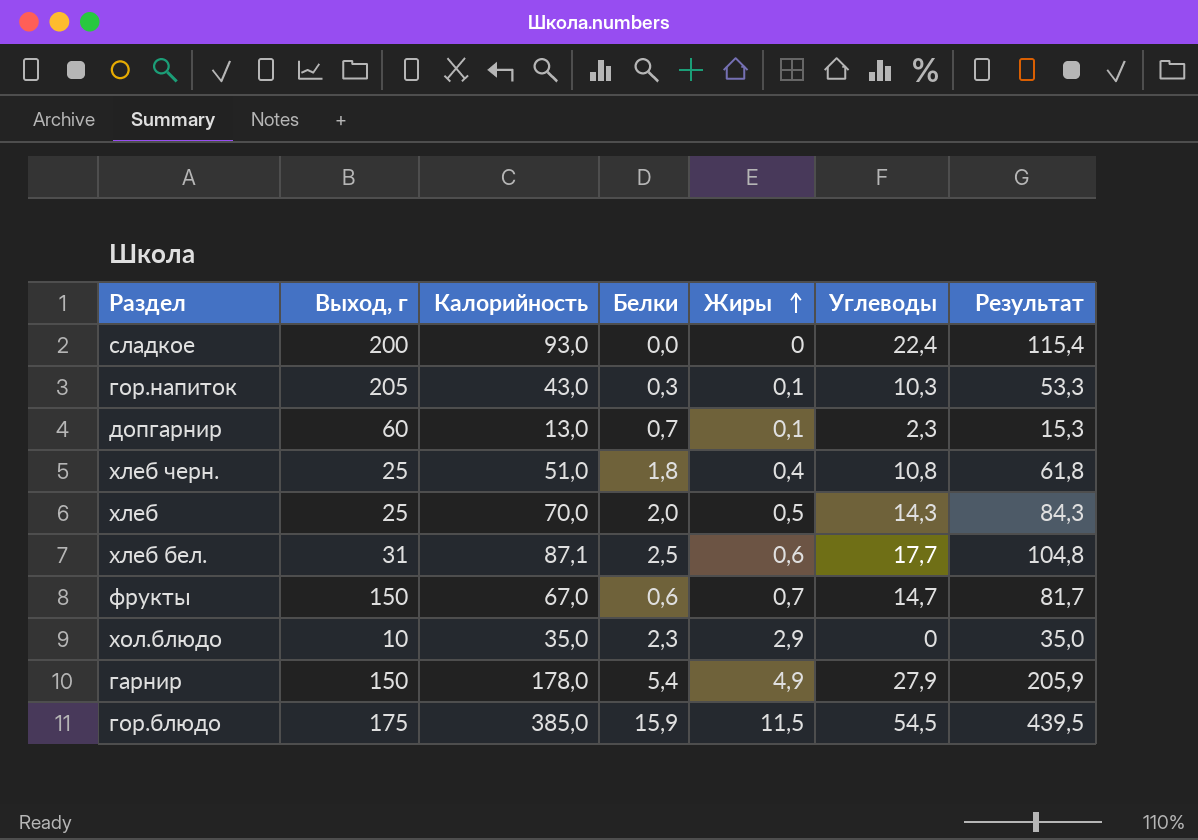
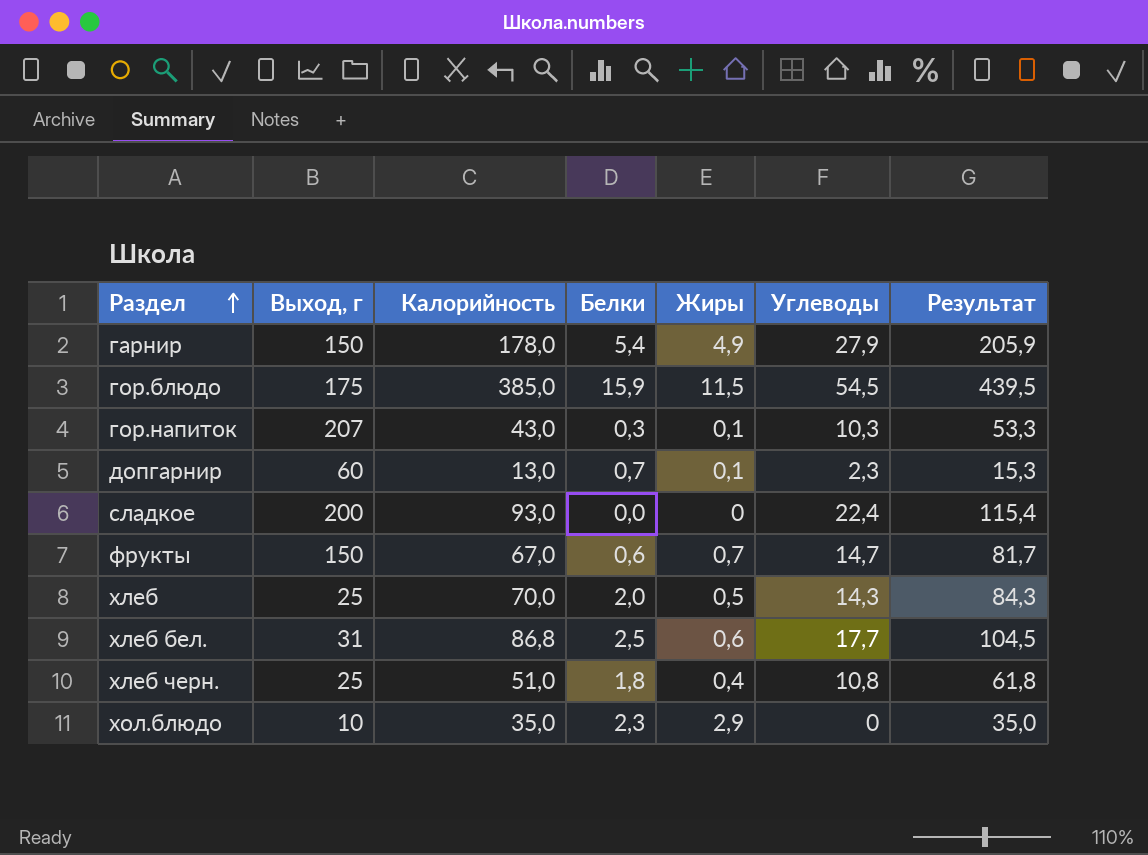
row order: Жиры ascending -> Раздел ascending
гор.напиток | Выход, г: 205 -> 207
хлеб бел. | Калорийность: 87,1 -> 86,8
хлеб бел. | Результат: 104,8 -> 104,5

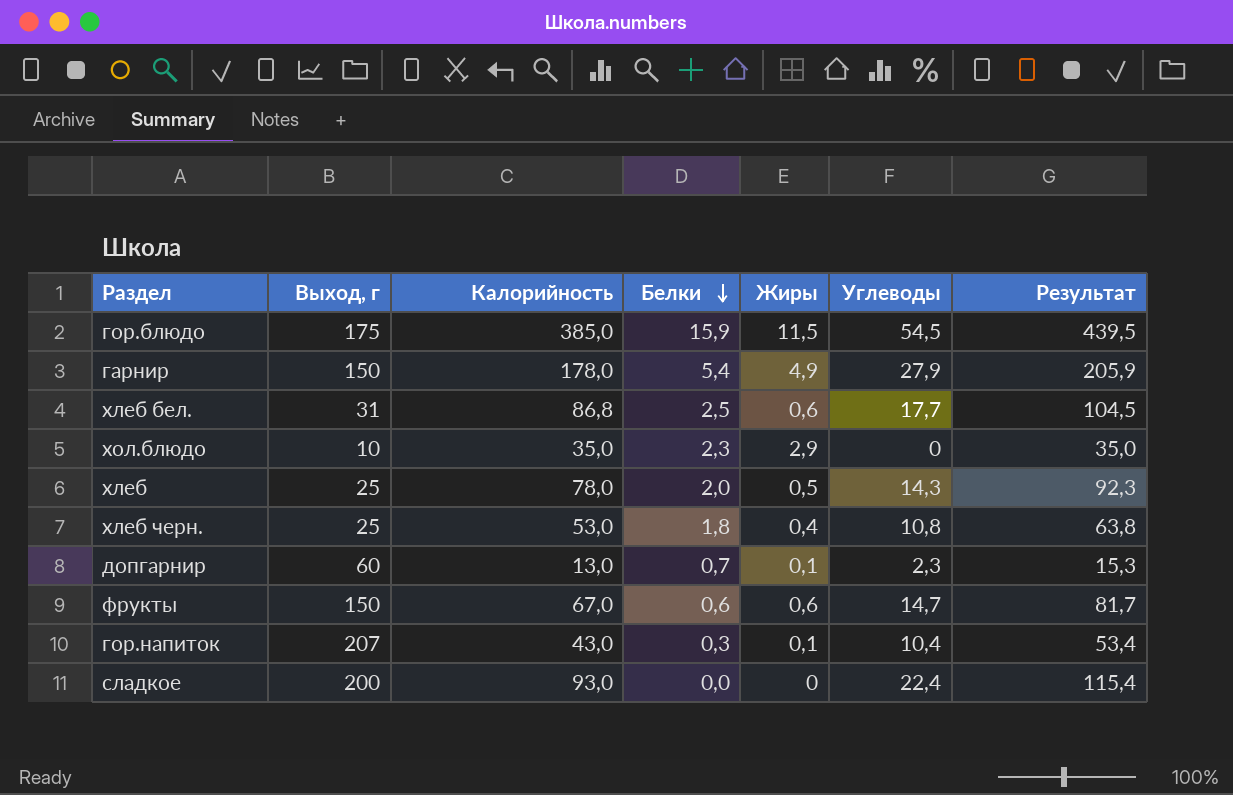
row order: Раздел ascending -> Белки descending
хлеб | Калорийность: 70,0 -> 78,0
хлеб | Результат: 84,3 -> 92,3
хлеб черн. | Калорийность: 51,0 -> 53,0
хлеб черн. | Результат: 61,8 -> 63,8
фрукты | Жиры: 0,7 -> 0,6
гор.напиток | Углеводы: 10,3 -> 10,4
гор.напиток | Результат: 53,3 -> 53,4

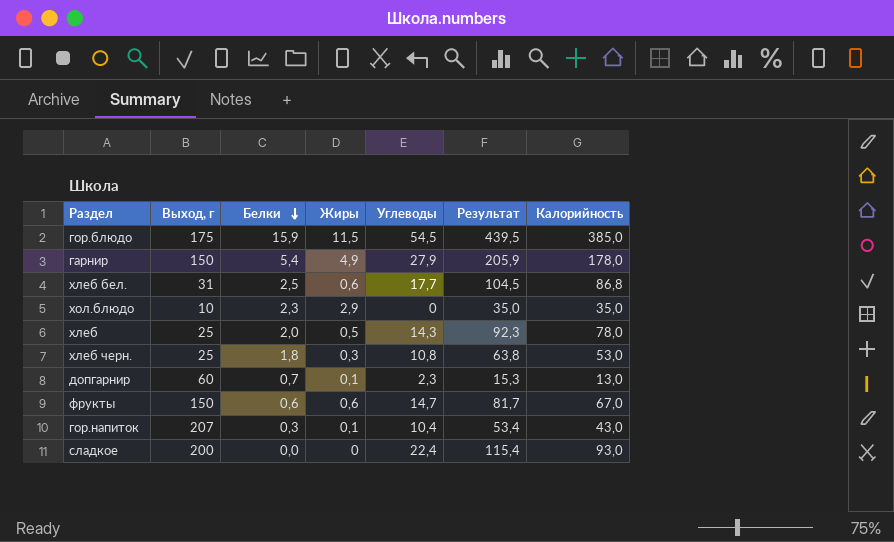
column Калорийность | position: 3 -> 7
хлеб черн. | Жиры: 0,4 -> 0,3

